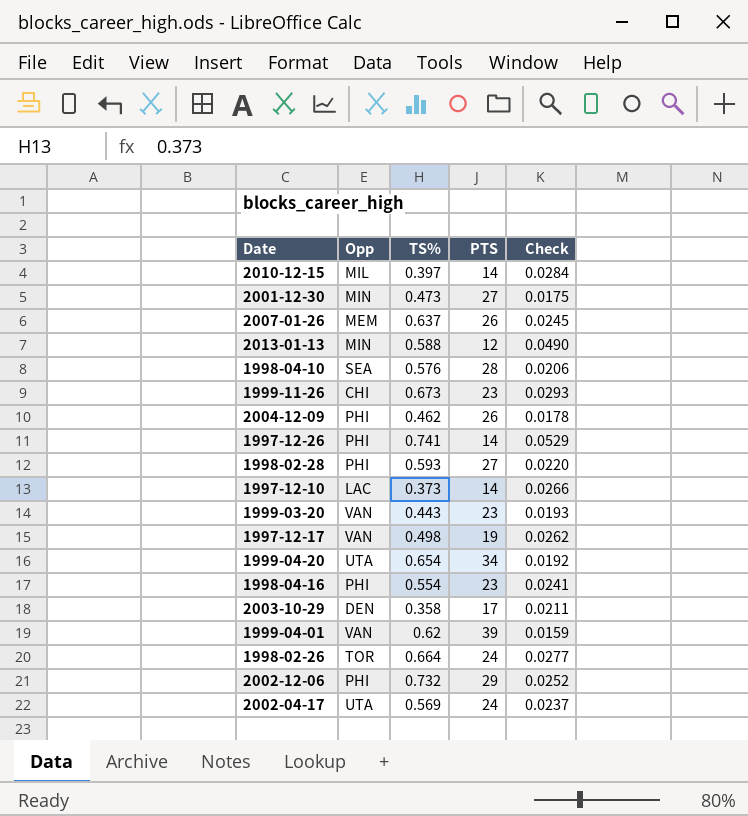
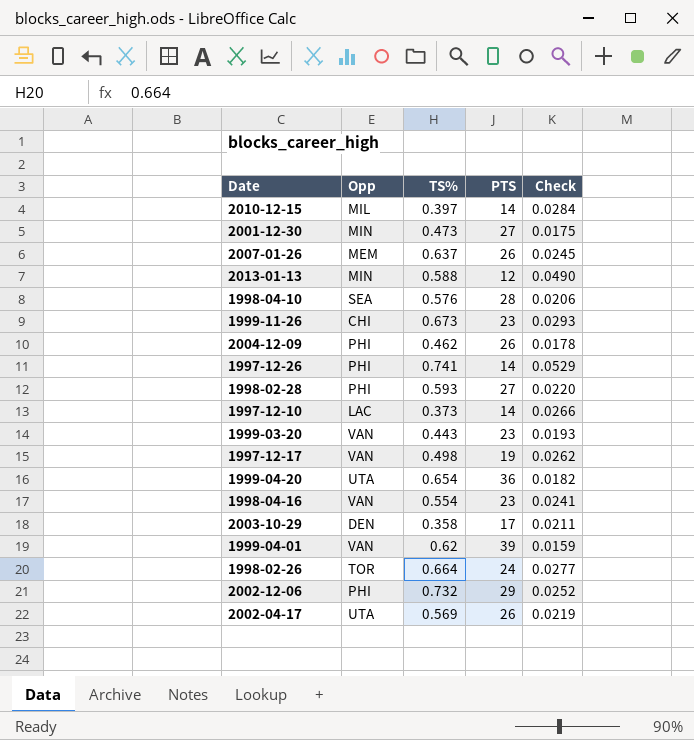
1999-04-20 | PTS: 34 -> 36
1999-04-20 | Check: 0.0192 -> 0.0182
1998-04-16 | Opp: PHI -> VAN
2002-04-17 | PTS: 24 -> 26
2002-04-17 | Check: 0.0237 -> 0.0219

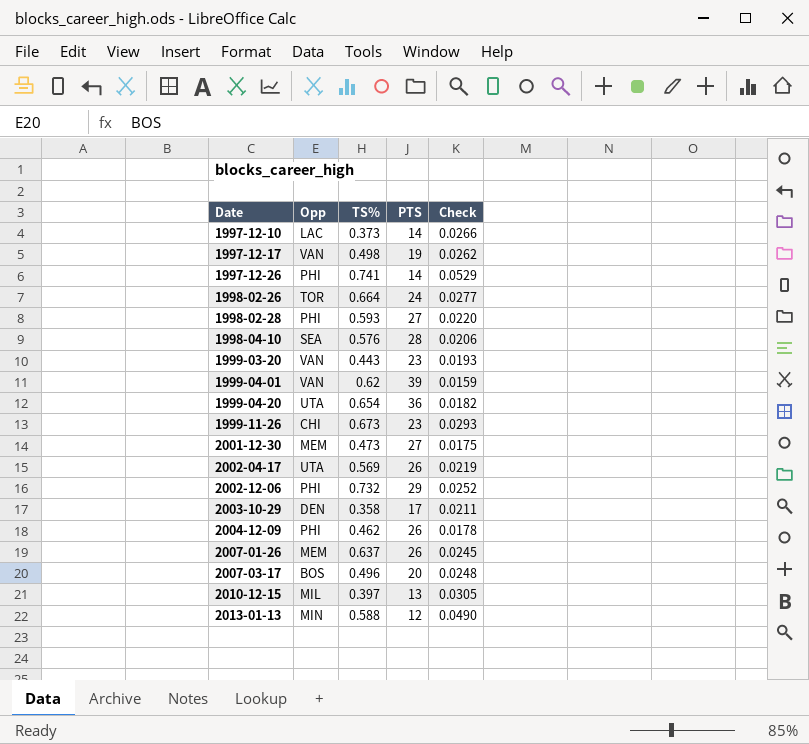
row order: none -> Date ascending
row 1998-04-16: VAN | 0.554 | 23 | 0.0241 -> none
2001-12-30 | Opp: MIN -> MEM
row 2007-03-17: none -> BOS | 0.496 | 20 | 0.0248
2010-12-15 | PTS: 14 -> 13
2010-12-15 | Check: 0.0284 -> 0.0305

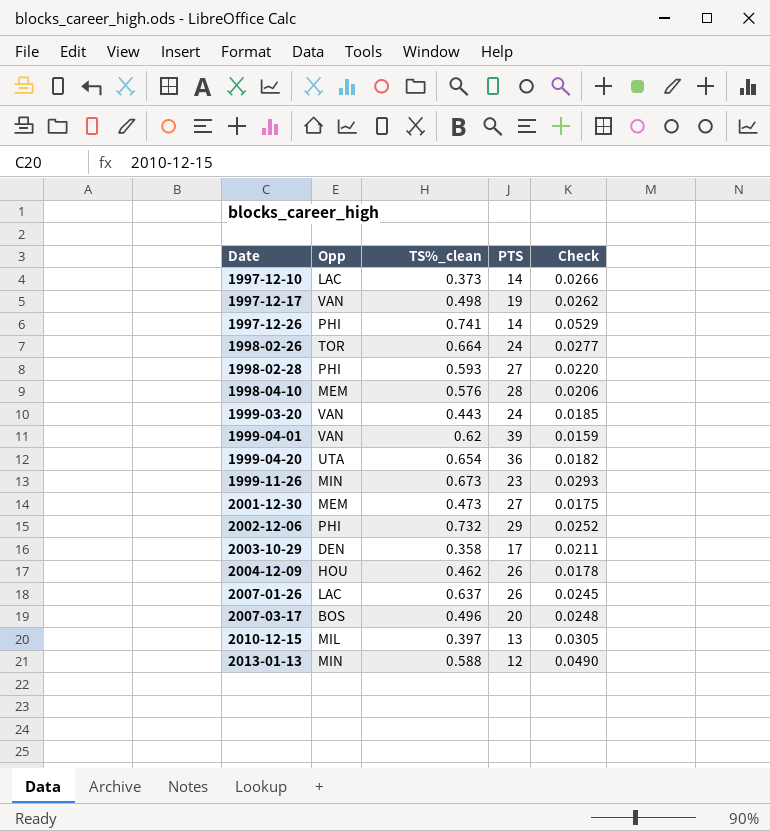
column name: TS% -> TS%_clean
row 2002-04-17: UTA | 0.569 | 26 | 0.0219 -> none
1998-04-10 | Opp: SEA -> MEM
1999-03-20 | PTS: 23 -> 24
1999-03-20 | Check: 0.0193 -> 0.0185
1999-11-26 | Opp: CHI -> MIN
2004-12-09 | Opp: PHI -> HOU
2007-01-26 | Opp: MEM -> LAC

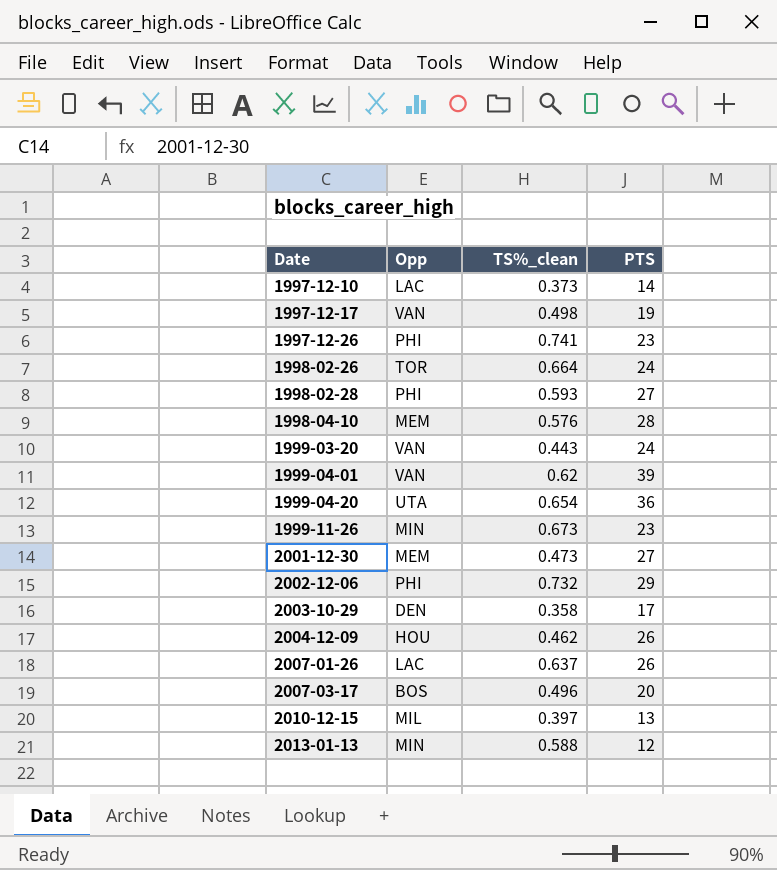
column Check | formula: [TS%_clean] / [PTS] -> none
1997-12-26 | PTS: 14 -> 23

